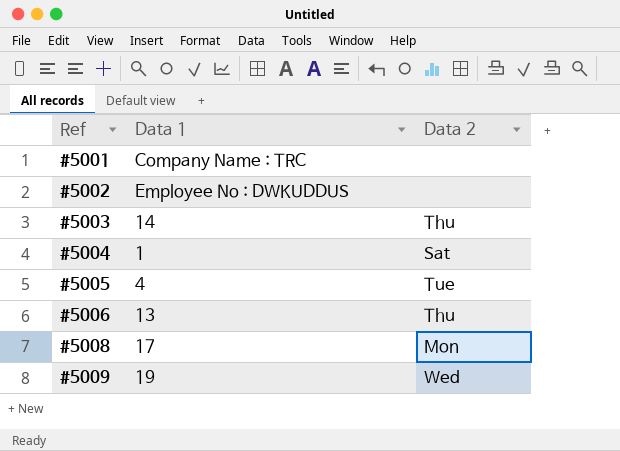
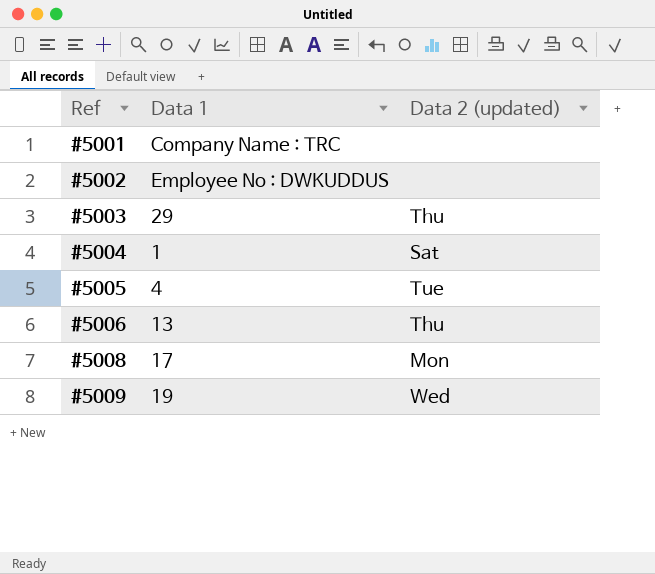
column name: Data 2 -> Data 2 (updated)
#5003 | Data 1: 14 -> 29

